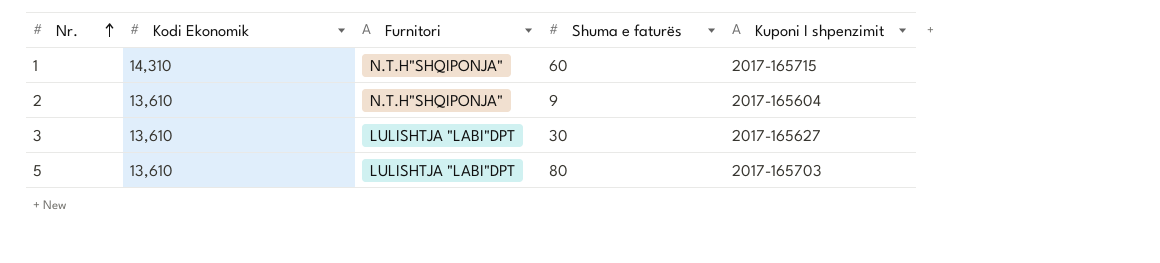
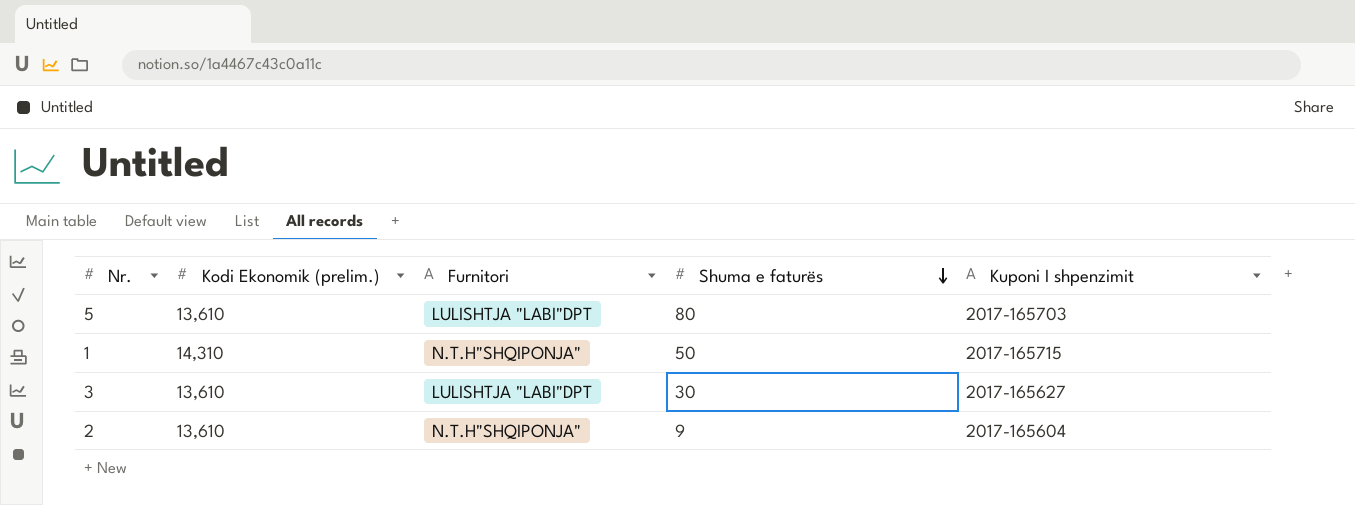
row order: Nr. ascending -> Shuma e faturës descending
column name: Kodi Ekonomik -> Kodi Ekonomik (prelim.)
1 | Shuma e faturës: 60 -> 50

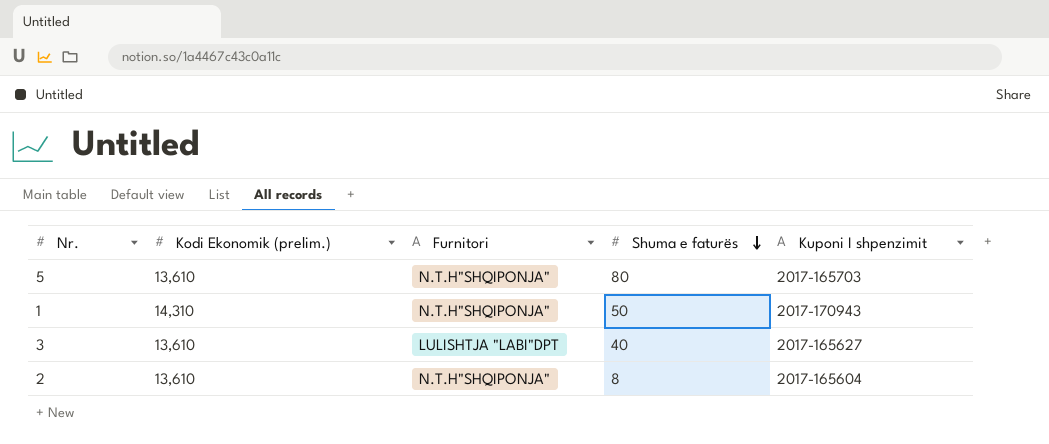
5 | Furnitori: LULISHTJA "LABI"DPT -> N.T.H"SHQIPONJA"
1 | Kuponi I shpenzimit: 2017-165715 -> 2017-170943
3 | Shuma e faturës: 30 -> 40
2 | Shuma e faturës: 9 -> 8

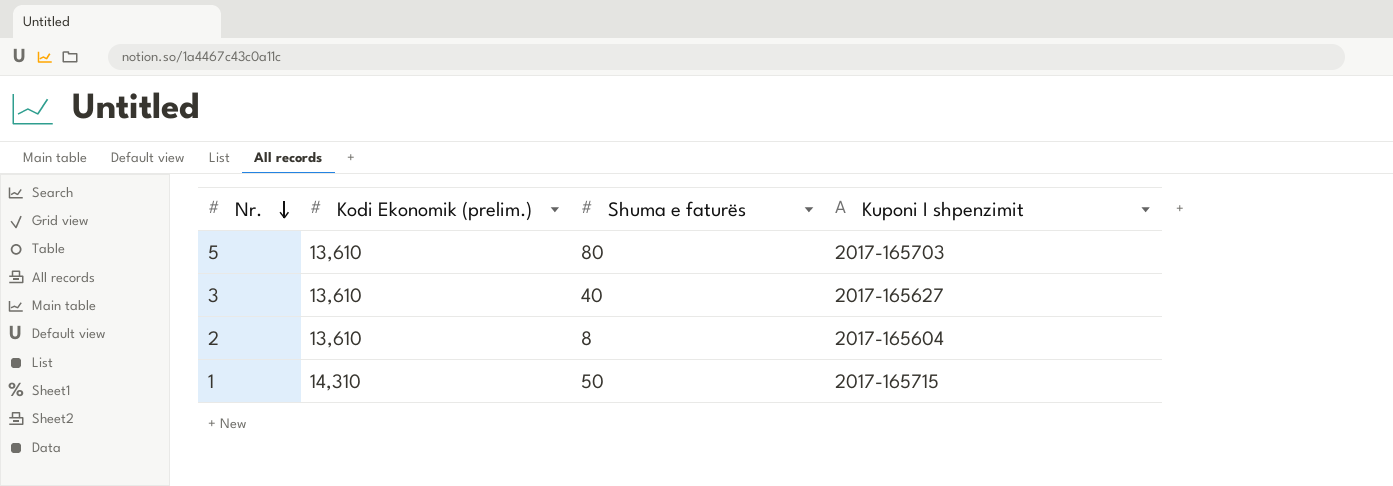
row order: Shuma e faturës descending -> Nr. descending
column Furnitori | position: 3 -> none
1 | Kuponi I shpenzimit: 2017-170943 -> 2017-165715

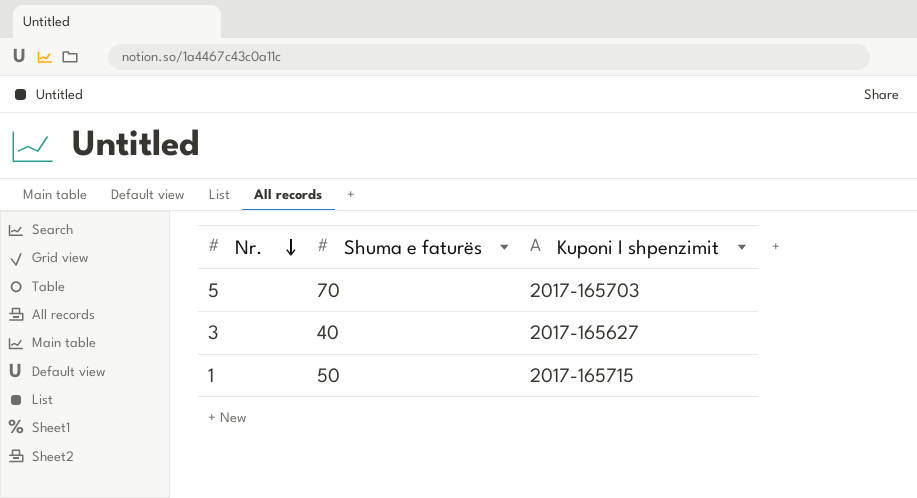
column Kodi Ekonomik (prelim.) | position: 2 -> none
row 2: 13,610 | 8 | 2017-165604 -> none
5 | Shuma e faturës: 80 -> 70

